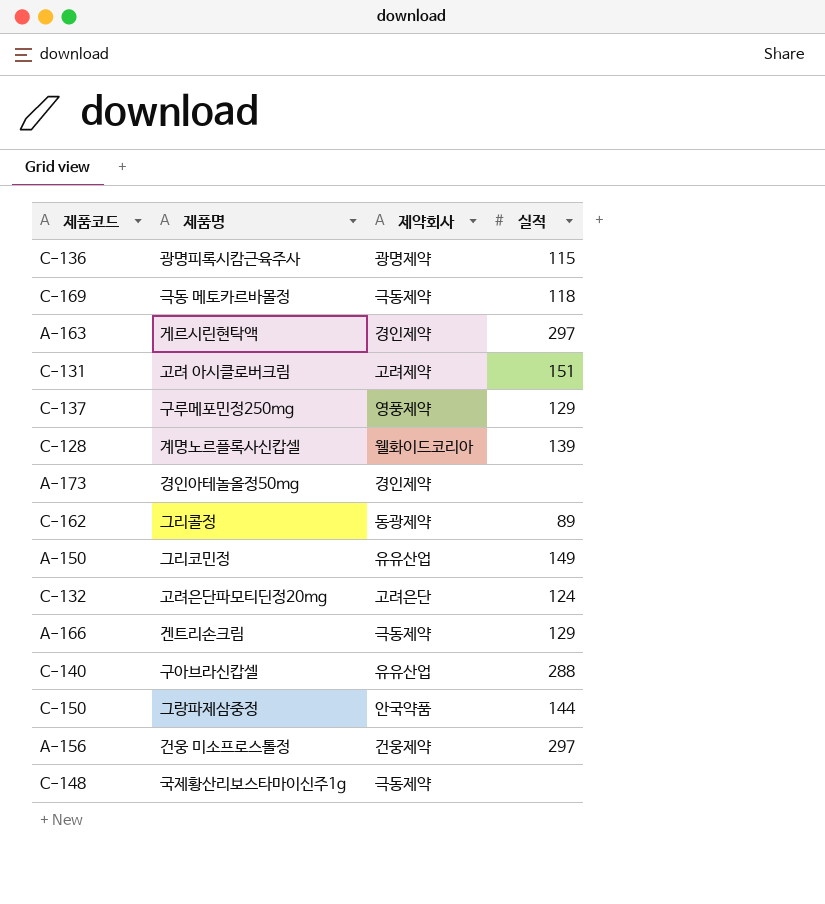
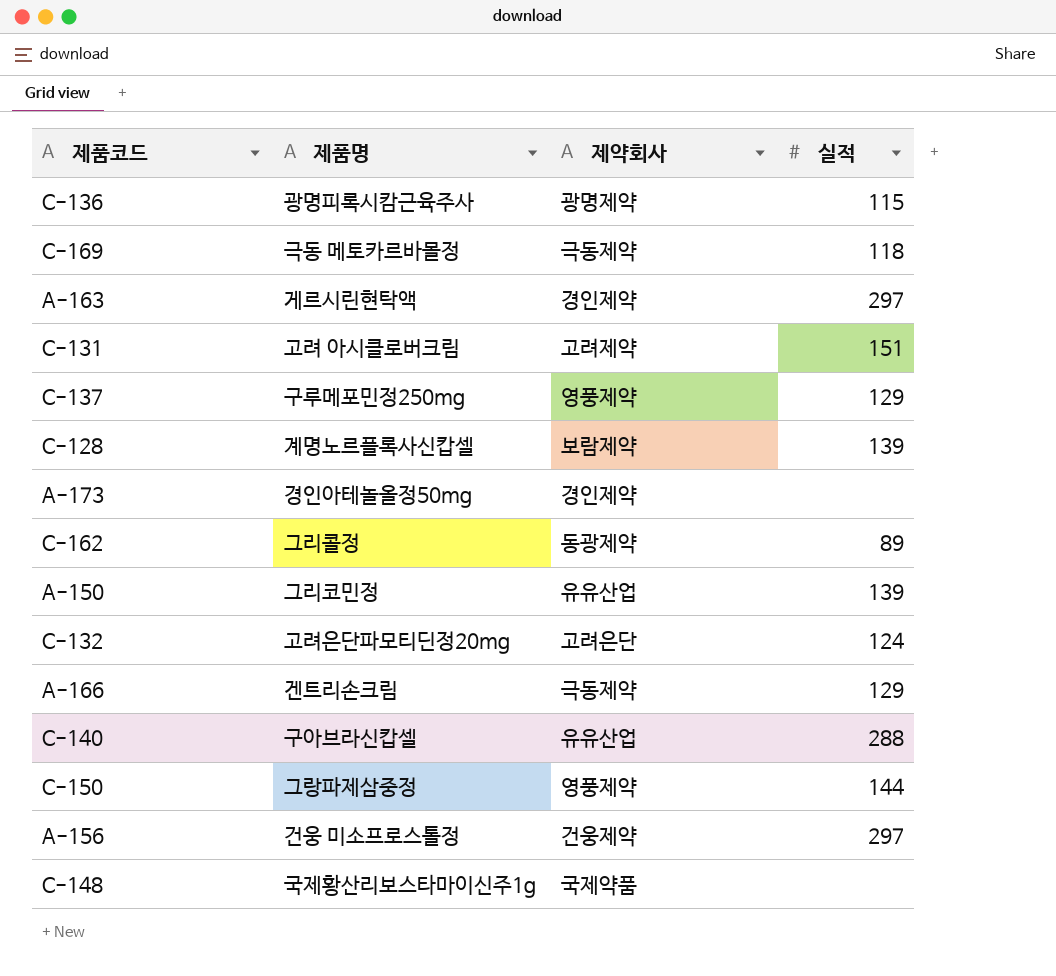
C-128 | 제약회사: 웰화이드코리아 -> 보람제약
A-150 | 실적: 149 -> 139
C-150 | 제약회사: 안국약품 -> 영풍제약
C-148 | 제약회사: 극동제약 -> 국제약품

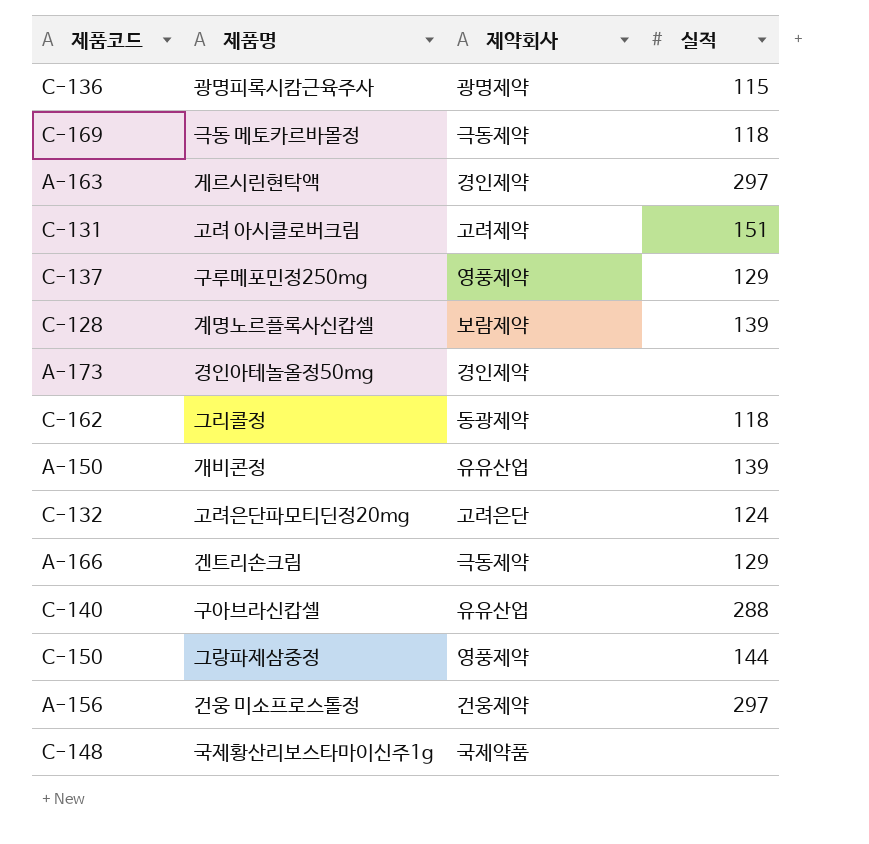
C-162 | 실적: 89 -> 118
A-150 | 제품명: 그리코민정 -> 개비콘정

